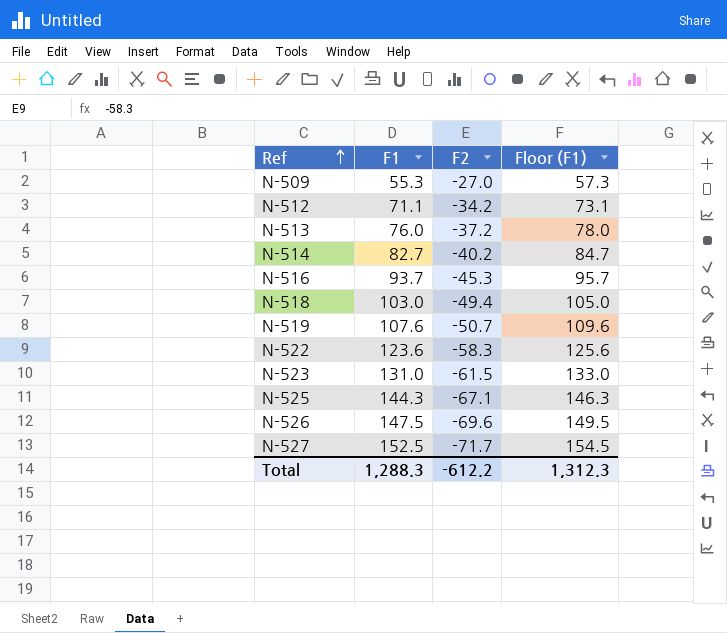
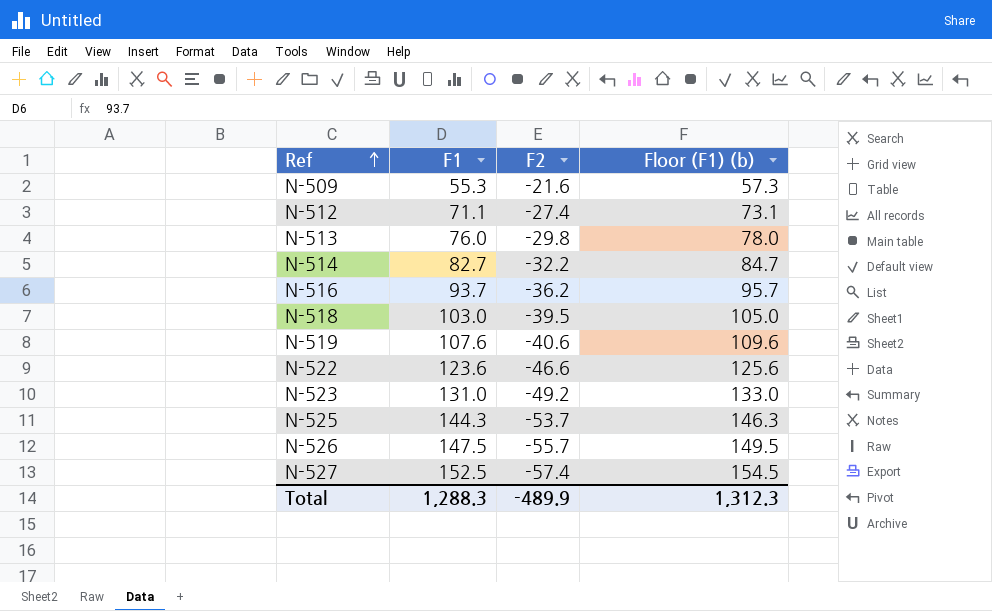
column name: Floor (F1) -> Floor (F1) (b)
N-509 | F2: -27.0 -> -21.6
N-512 | F2: -34.2 -> -27.4
N-513 | F2: -37.2 -> -29.8
N-514 | F2: -40.2 -> -32.2
N-516 | F2: -45.3 -> -36.2
N-518 | F2: -49.4 -> -39.5
N-519 | F2: -50.7 -> -40.6
N-522 | F2: -58.3 -> -46.6
N-523 | F2: -61.5 -> -49.2
N-525 | F2: -67.1 -> -53.7
N-526 | F2: -69.6 -> -55.7
N-527 | F2: -71.7 -> -57.4
Total | F2: -612.2 -> -489.9

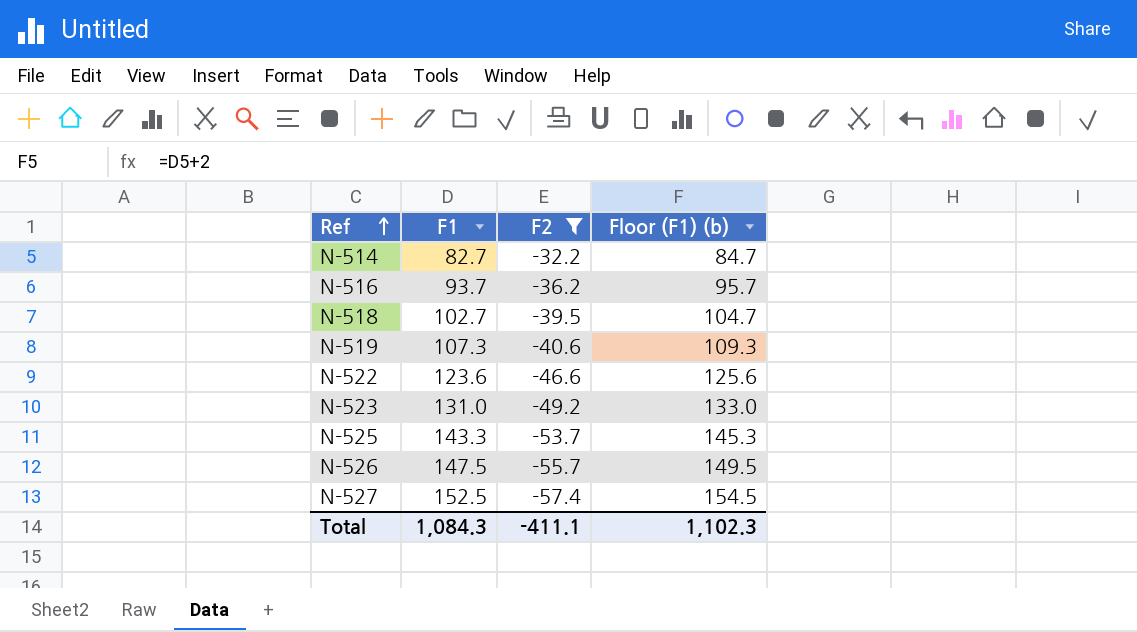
filter: none -> F2 <= -32.2
N-518 | F1: 103.0 -> 102.7
N-518 | Floor (F1) (b): 105.0 -> 104.7
N-519 | F1: 107.6 -> 107.3
N-519 | Floor (F1) (b): 109.6 -> 109.3
N-525 | F1: 144.3 -> 143.3
N-525 | Floor (F1) (b): 146.3 -> 145.3
Total | F1: 1,288.3 -> 1,084.3
Total | F2: -489.9 -> -411.1
Total | Floor (F1) (b): 1,312.3 -> 1,102.3

